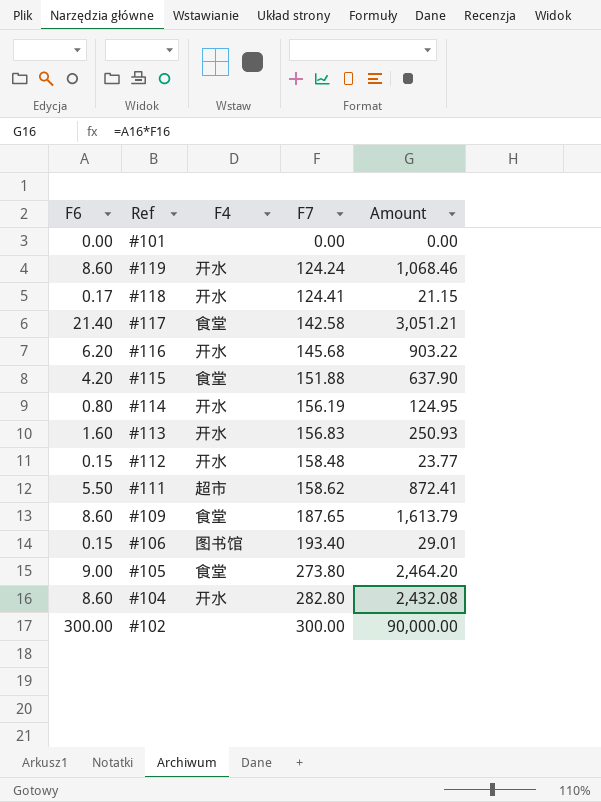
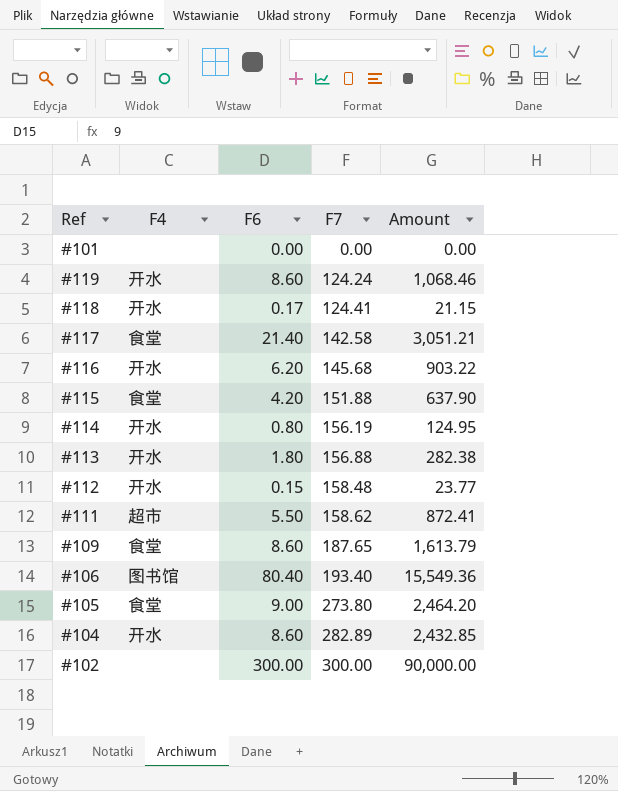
column F6 | position: 1 -> 3
#113 | F6: 1.60 -> 1.80
#113 | F7: 156.83 -> 156.88
#113 | Amount: 250.93 -> 282.38
#106 | F6: 0.15 -> 80.40
#106 | Amount: 29.01 -> 15,549.36
#104 | F7: 282.80 -> 282.89
#104 | Amount: 2,432.08 -> 2,432.85

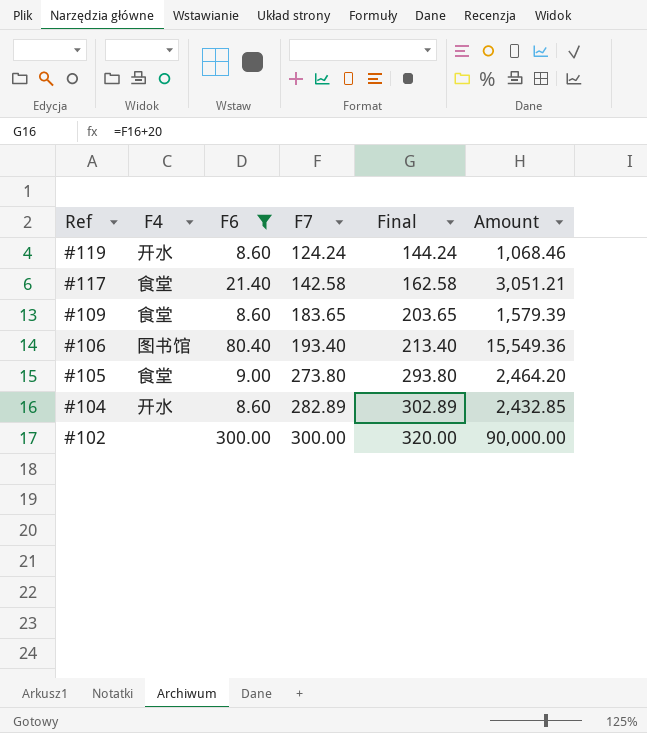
filter: none -> F6 >= 8.60
column Final | formula: none -> [F7] + 20
#109 | F7: 187.65 -> 183.65
#109 | Amount: 1,613.79 -> 1,579.39

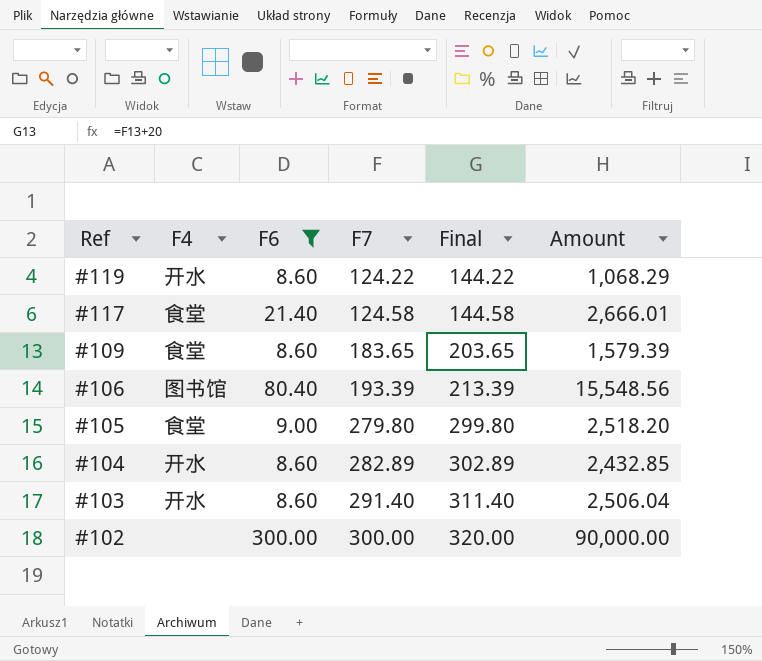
#119 | F7: 124.24 -> 124.22
#119 | Final: 144.24 -> 144.22
#119 | Amount: 1,068.46 -> 1,068.29
#117 | F7: 142.58 -> 124.58
#117 | Final: 162.58 -> 144.58
#117 | Amount: 3,051.21 -> 2,666.01
#106 | F7: 193.40 -> 193.39
#106 | Final: 213.40 -> 213.39
#106 | Amount: 15,549.36 -> 15,548.56
#105 | F7: 273.80 -> 279.80
#105 | Final: 293.80 -> 299.80
#105 | Amount: 2,464.20 -> 2,518.20
row #103: none -> 开水 | 8.60 | 291.40 | 311.40 | 2,506.04

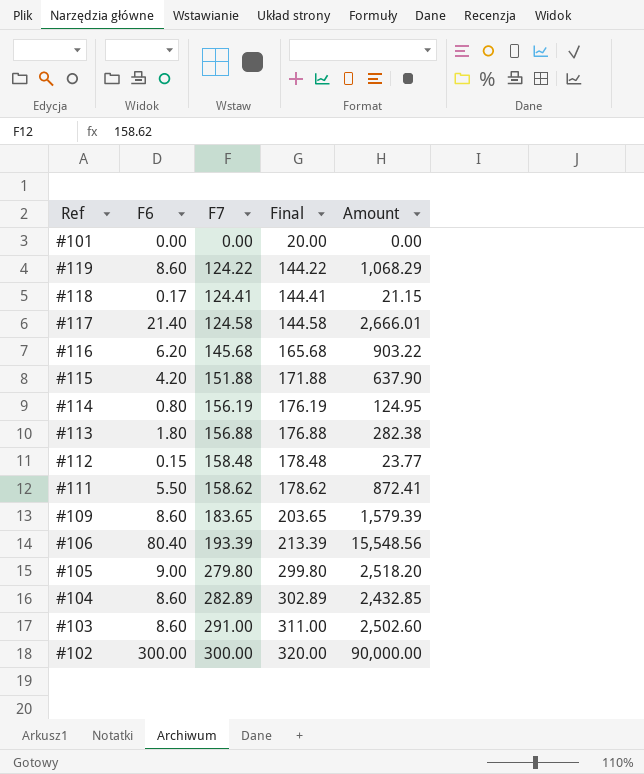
filter: F6 >= 8.60 -> none
column F4 | position: 2 -> none
#103 | F7: 291.40 -> 291.00
#103 | Final: 311.40 -> 311.00
#103 | Amount: 2,506.04 -> 2,502.60

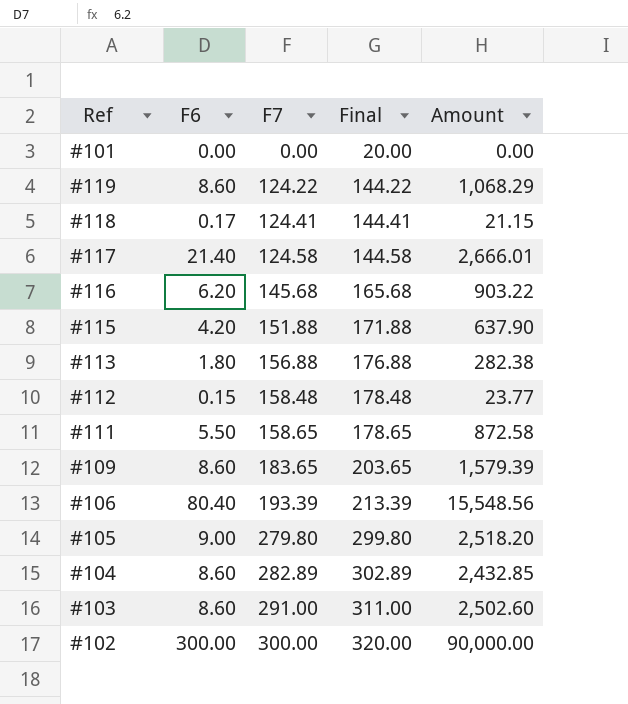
row #114: 0.80 | 156.19 | 176.19 | 124.95 -> none
#111 | F7: 158.62 -> 158.65
#111 | Final: 178.62 -> 178.65
#111 | Amount: 872.41 -> 872.58

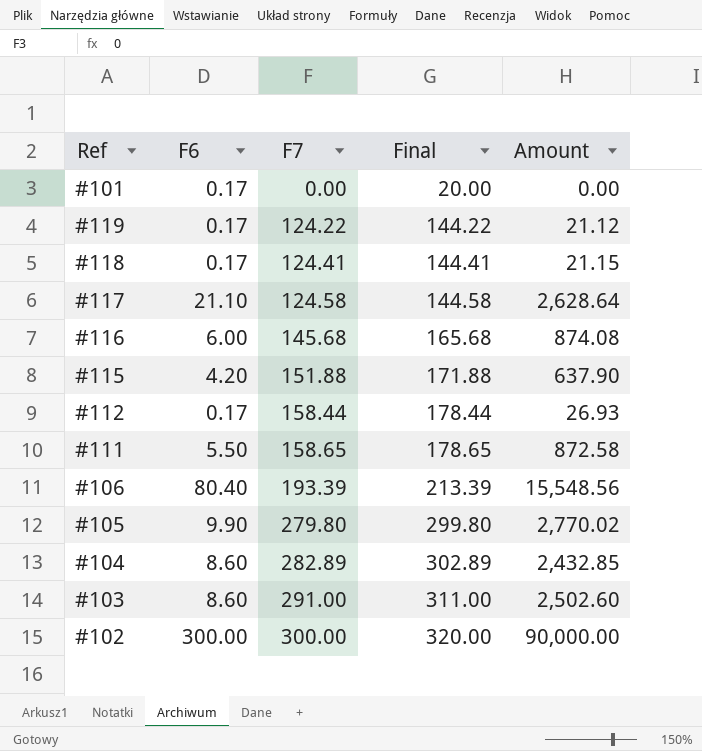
row #113: 1.80 | 156.88 | 176.88 | 282.38 -> none
row #109: 8.60 | 183.65 | 203.65 | 1,579.39 -> none
#101 | F6: 0.00 -> 0.17
#119 | F6: 8.60 -> 0.17
#119 | Amount: 1,068.29 -> 21.12
#117 | F6: 21.40 -> 21.10
#117 | Amount: 2,666.01 -> 2,628.64
#116 | F6: 6.20 -> 6.00
#116 | Amount: 903.22 -> 874.08
#112 | F6: 0.15 -> 0.17
#112 | F7: 158.48 -> 158.44
#112 | Final: 178.48 -> 178.44
#112 | Amount: 23.77 -> 26.93
#105 | F6: 9.00 -> 9.90
#105 | Amount: 2,518.20 -> 2,770.02

